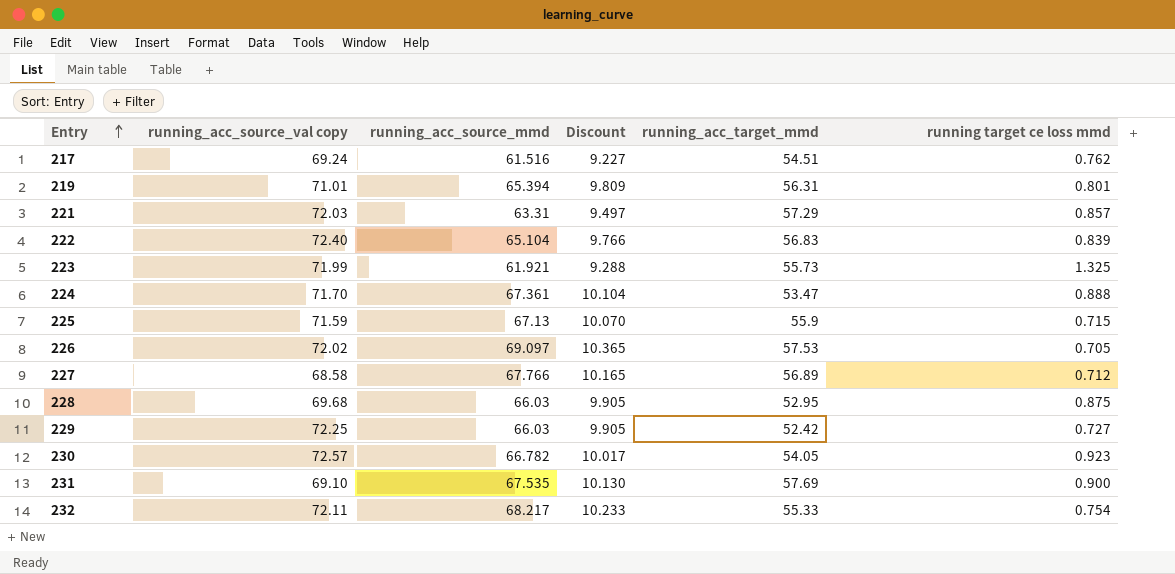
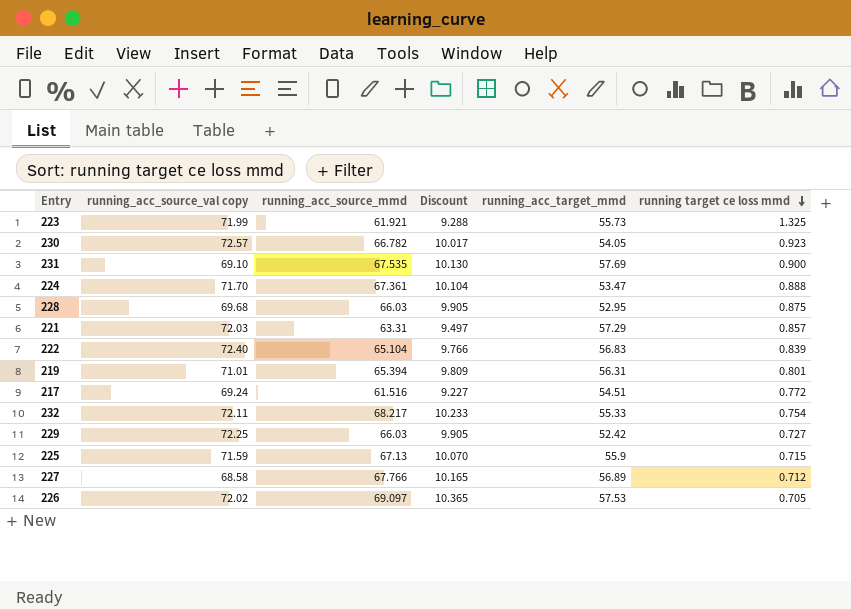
row order: Entry ascending -> running target ce loss mmd descending
217 | running target ce loss mmd: 0.762 -> 0.772

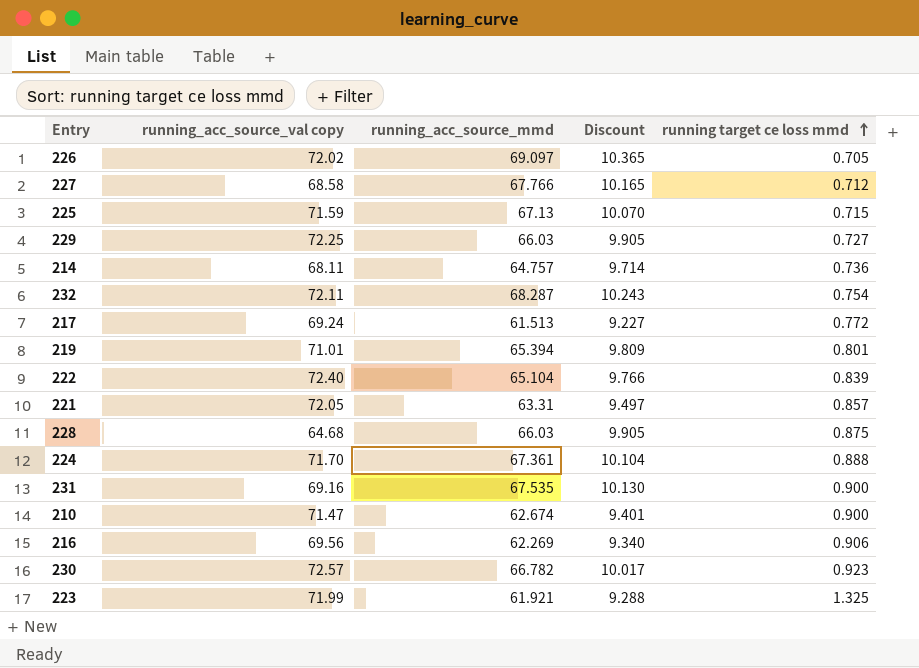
row order: running target ce loss mmd descending -> running target ce loss mmd ascending
column running_acc_target_mmd | position: 5 -> none
row 214: none -> 68.11 | 64.757 | 9.714 | 0.736
232 | running_acc_source_mmd: 68.217 -> 68.287
232 | Discount: 10.233 -> 10.243
217 | running_acc_source_mmd: 61.516 -> 61.513
221 | running_acc_source_val copy: 72.03 -> 72.05
228 | running_acc_source_val copy: 69.68 -> 64.68
231 | running_acc_source_val copy: 69.10 -> 69.16
row 210: none -> 71.47 | 62.674 | 9.401 | 0.900
row 216: none -> 69.56 | 62.269 | 9.340 | 0.906

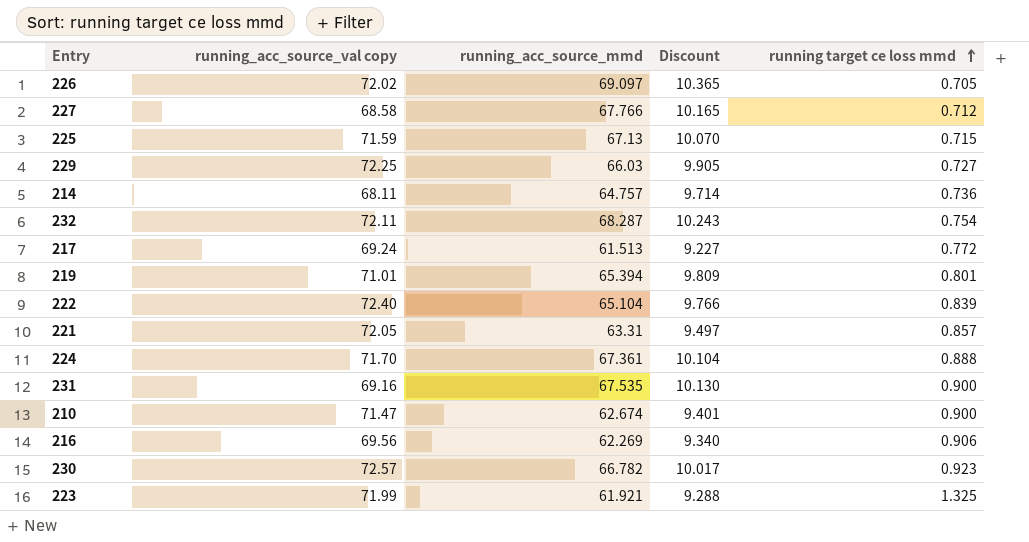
row 228: 64.68 | 66.03 | 9.905 | 0.875 -> none

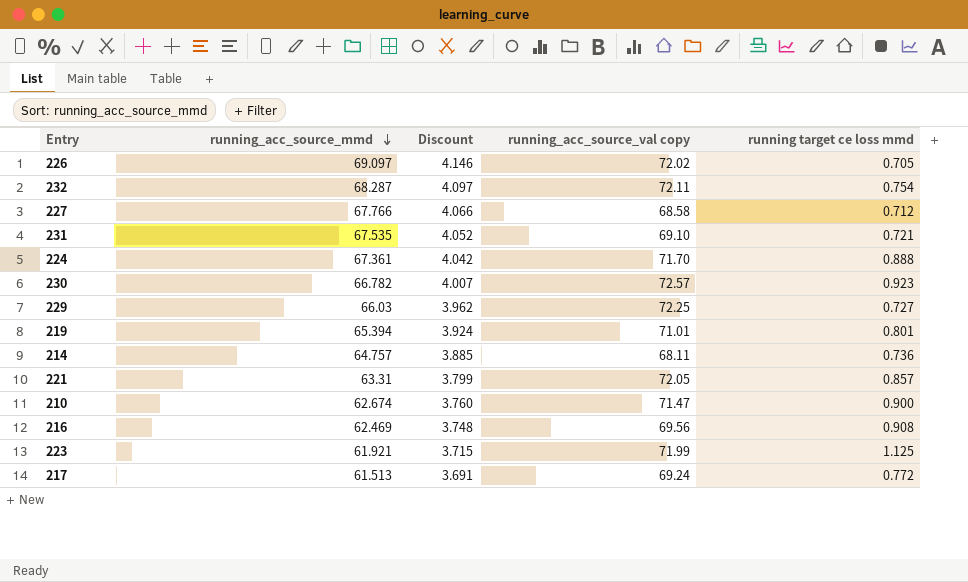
row order: running target ce loss mmd ascending -> running_acc_source_mmd descending
column Discount | formula: [running_acc_source_mmd] * 0.15 -> [running_acc_source_mmd] * 0.06
column running_acc_source_val copy | position: 2 -> 4
row 225: 71.59 | 67.13 | 10.070 | 0.715 -> none
row 222: 72.40 | 65.104 | 9.766 | 0.839 -> none
231 | running_acc_source_val copy: 69.16 -> 69.10
231 | running target ce loss mmd: 0.900 -> 0.721
216 | running_acc_source_mmd: 62.269 -> 62.469
216 | running target ce loss mmd: 0.906 -> 0.908
223 | running target ce loss mmd: 1.325 -> 1.125

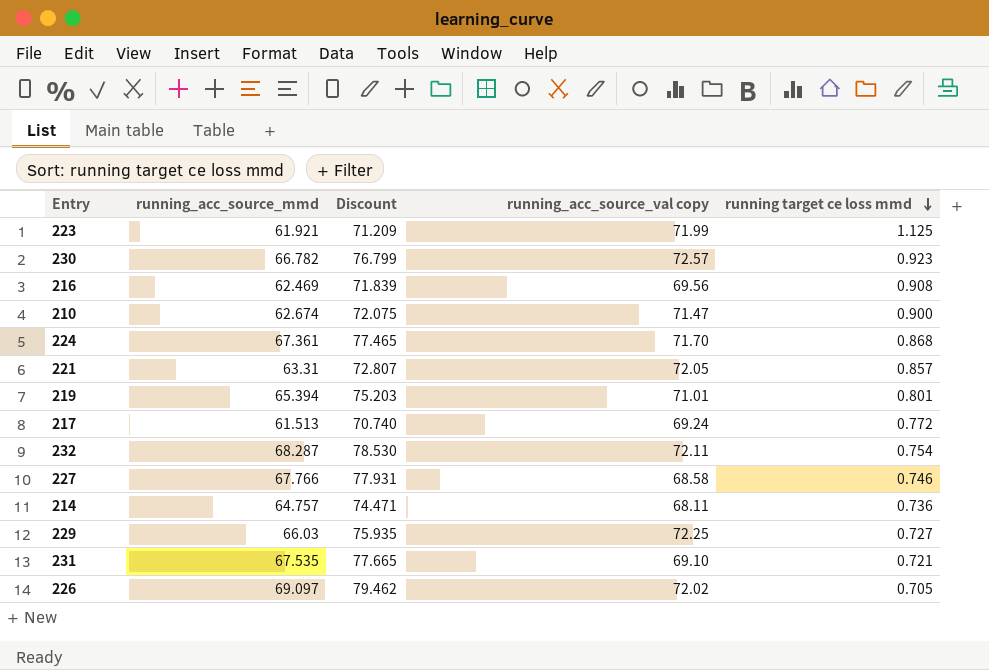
row order: running_acc_source_mmd descending -> running target ce loss mmd descending
column Discount | formula: [running_acc_source_mmd] * 0.06 -> [running_acc_source_mmd] * 1.15
224 | running target ce loss mmd: 0.888 -> 0.868
227 | running target ce loss mmd: 0.712 -> 0.746

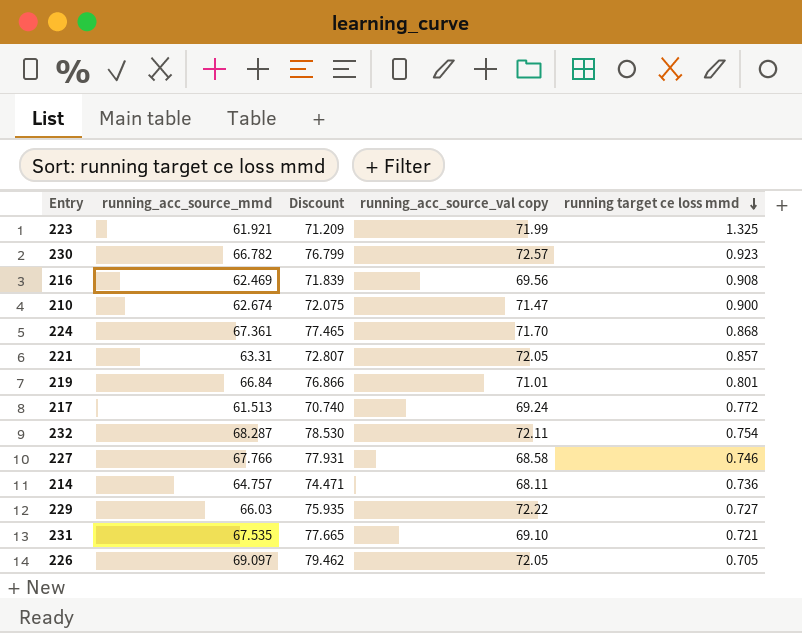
223 | running target ce loss mmd: 1.125 -> 1.325
219 | running_acc_source_mmd: 65.394 -> 66.84
219 | Discount: 75.203 -> 76.866
229 | running_acc_source_val copy: 72.25 -> 72.22
226 | running_acc_source_val copy: 72.02 -> 72.05

